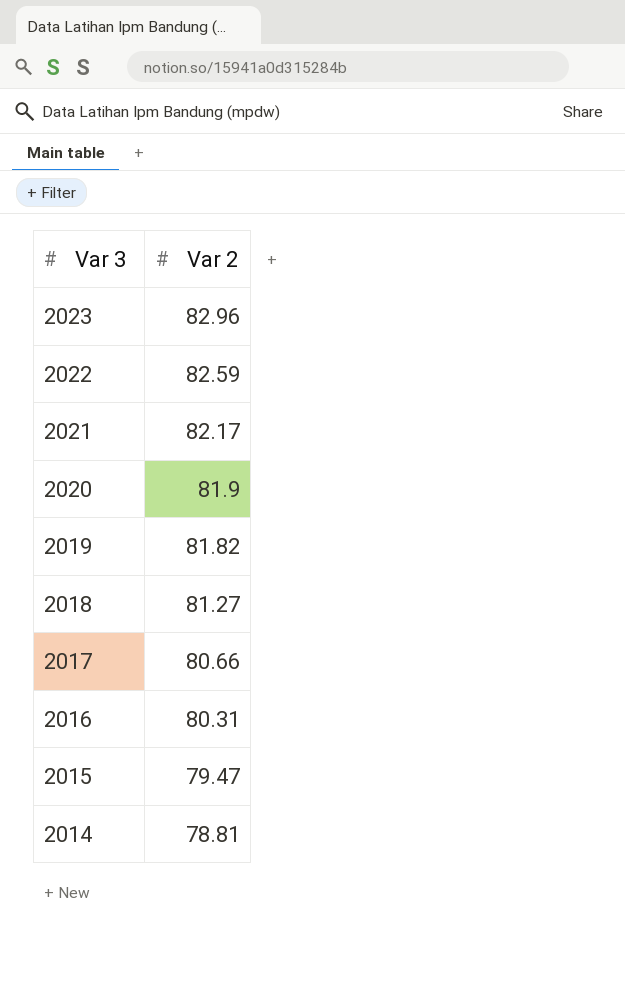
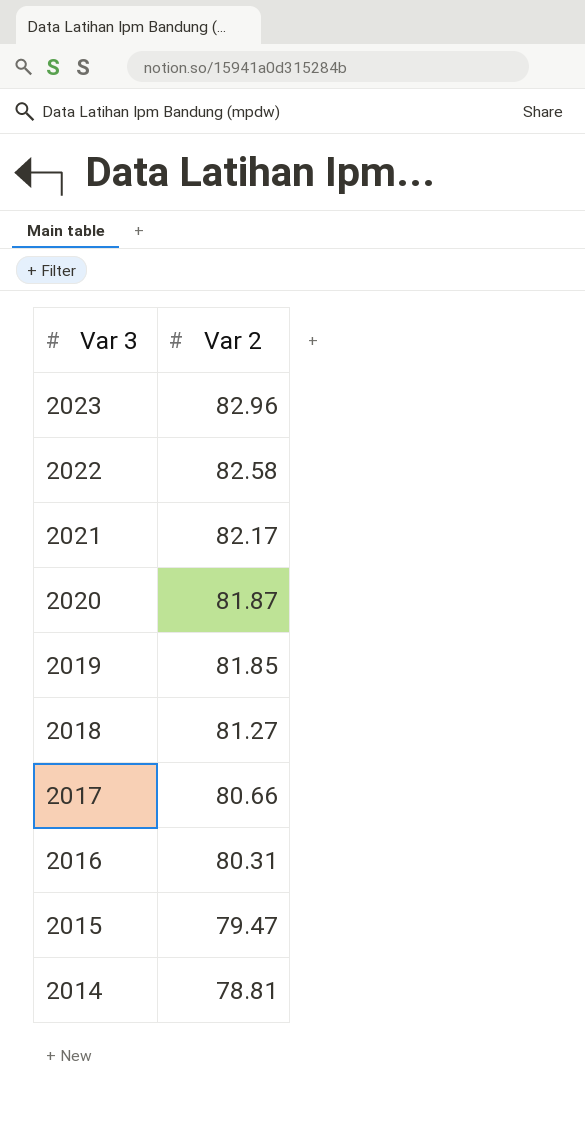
2022 | Var 2: 82.59 -> 82.58
2020 | Var 2: 81.9 -> 81.87
2019 | Var 2: 81.82 -> 81.85

